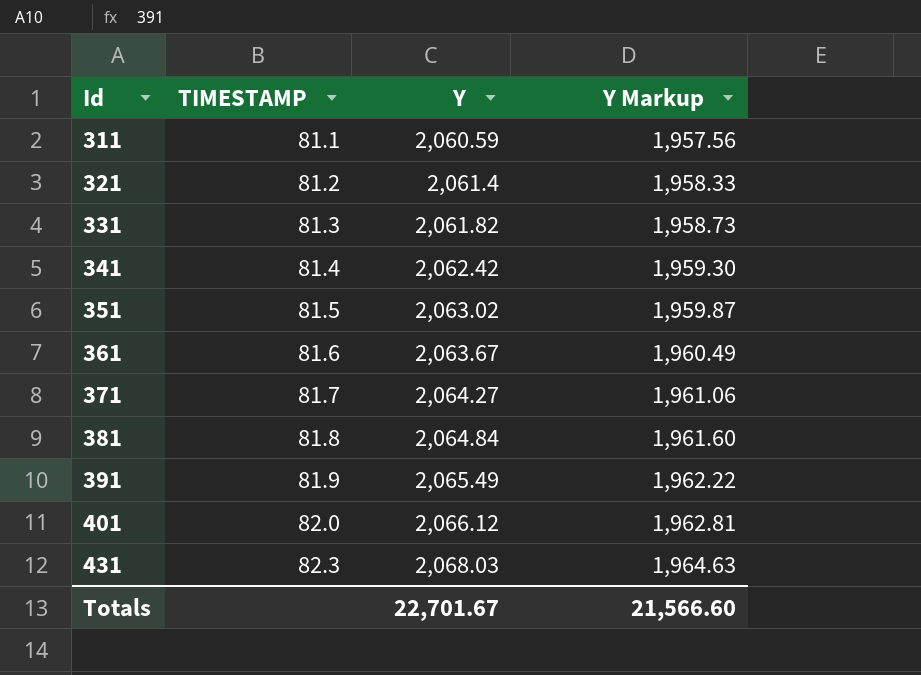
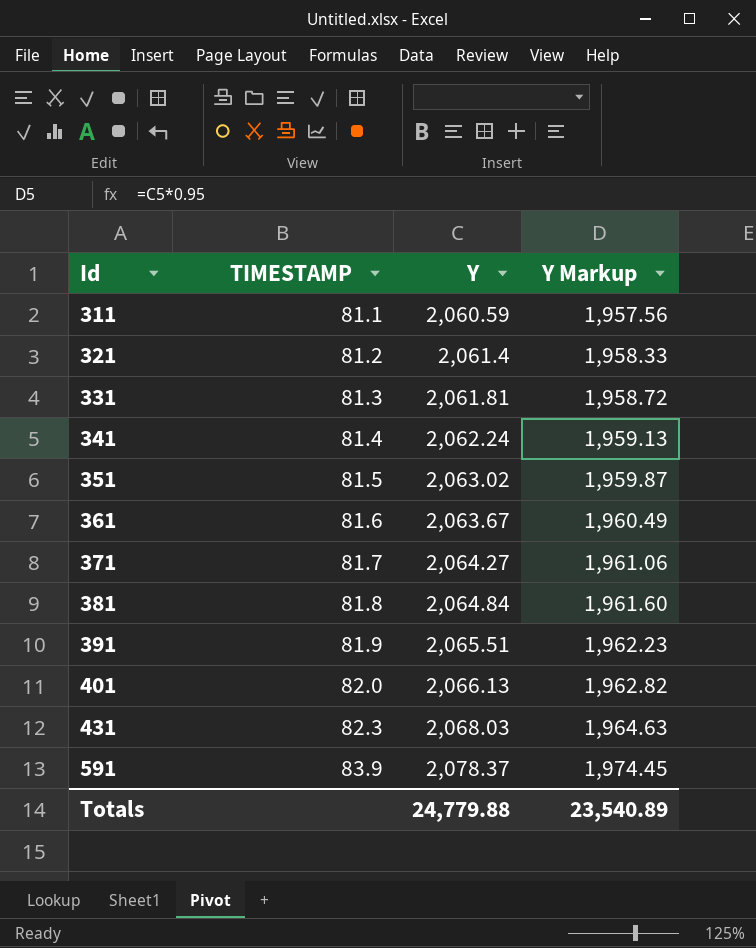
331 | Y: 2,061.82 -> 2,061.81
331 | Y Markup: 1,958.73 -> 1,958.72
341 | Y: 2,062.42 -> 2,062.24
341 | Y Markup: 1,959.30 -> 1,959.13
391 | Y: 2,065.49 -> 2,065.51
391 | Y Markup: 1,962.22 -> 1,962.23
401 | Y: 2,066.12 -> 2,066.13
401 | Y Markup: 1,962.81 -> 1,962.82
row 591: none -> 83.9 | 2,078.37 | 1,974.45
Totals | Y: 22,701.67 -> 24,779.88
Totals | Y Markup: 21,566.60 -> 23,540.89

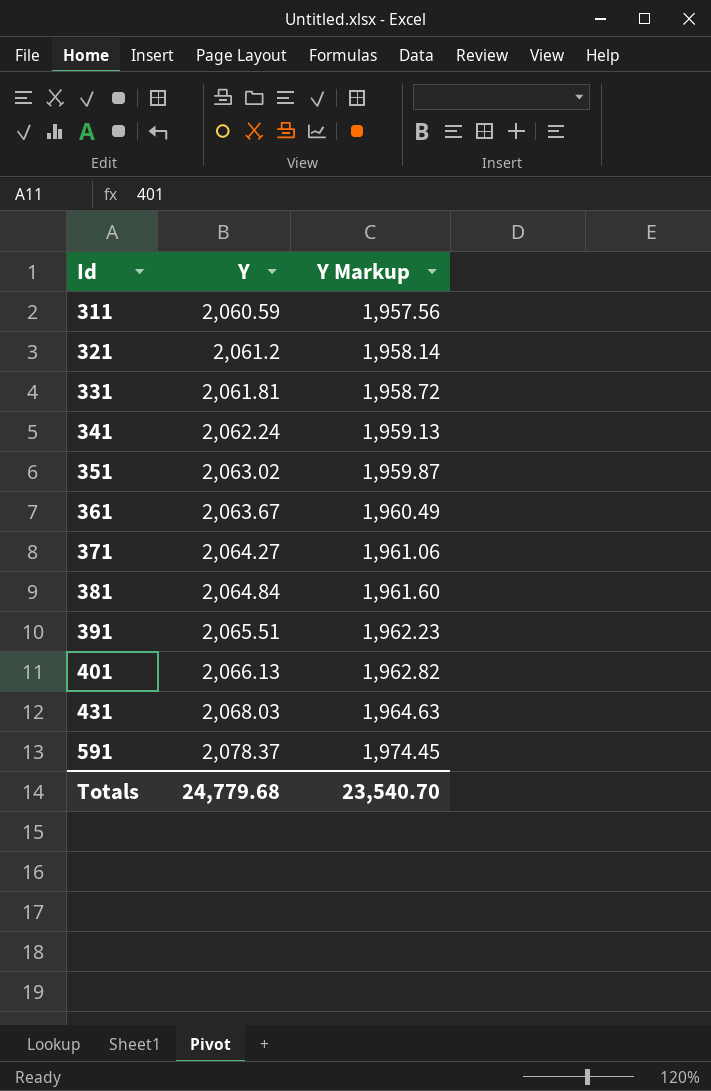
column TIMESTAMP | position: 2 -> none
321 | Y: 2,061.4 -> 2,061.2
321 | Y Markup: 1,958.33 -> 1,958.14
Totals | Y: 24,779.88 -> 24,779.68
Totals | Y Markup: 23,540.89 -> 23,540.70

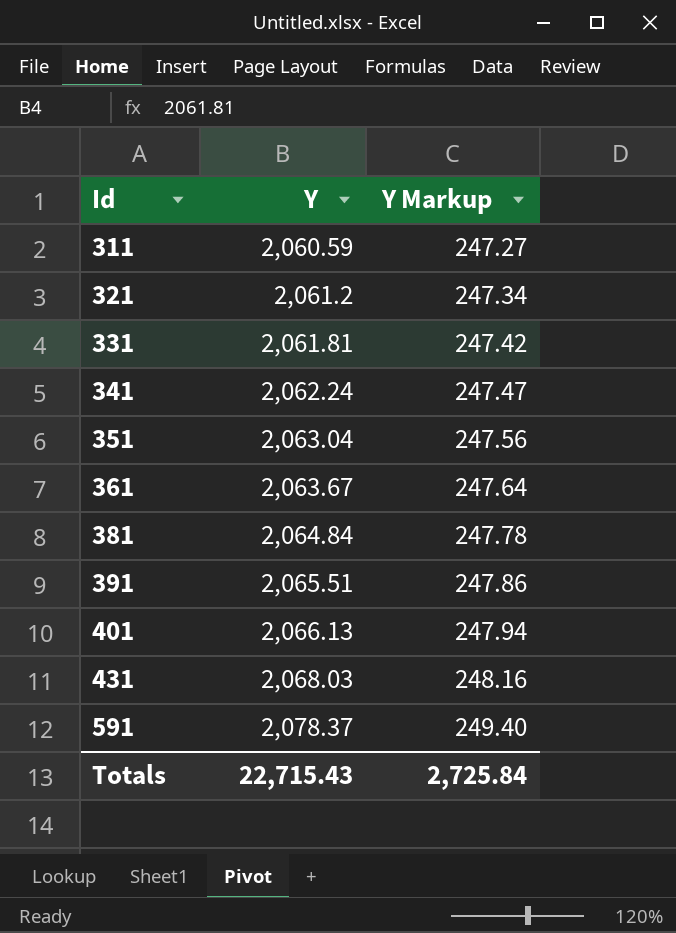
column Y Markup | formula: [Y] * 0.95 -> [Y] * 0.12
row 371: 2,064.27 | 1,961.06 -> none
351 | Y: 2,063.02 -> 2,063.04
Totals | Y: 24,779.68 -> 22,715.43
Totals | Y Markup: 23,540.70 -> 2,725.84

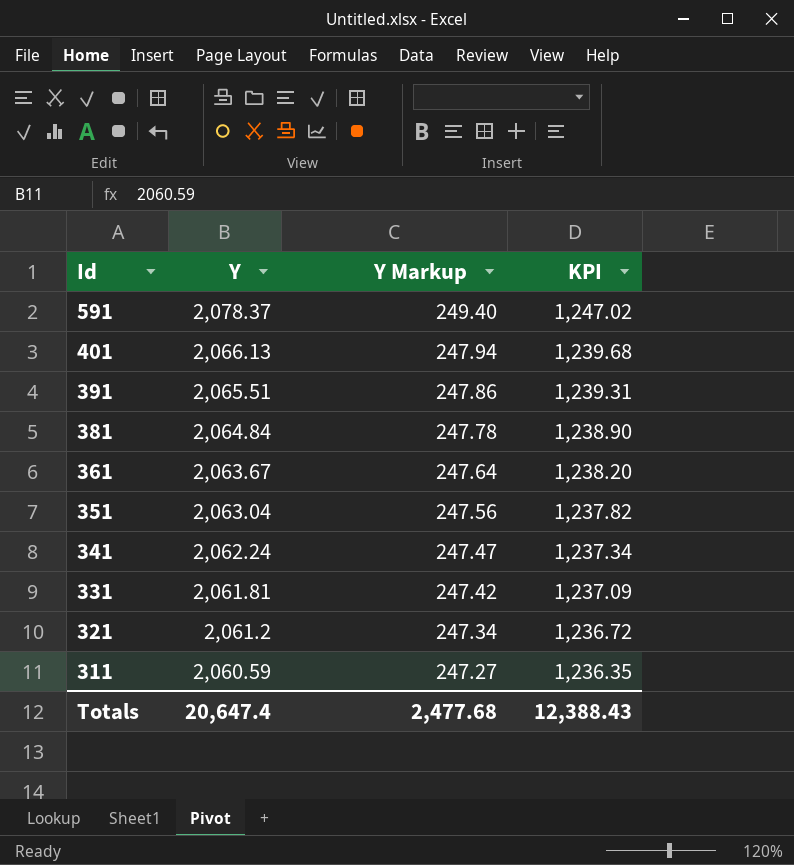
row order: Id ascending -> Id descending
column KPI | formula: none -> [Y] * 0.6
row 431: 2,068.03 | 248.16 -> none
Totals | Y: 22,715.43 -> 20,647.4
Totals | Y Markup: 2,725.84 -> 2,477.68

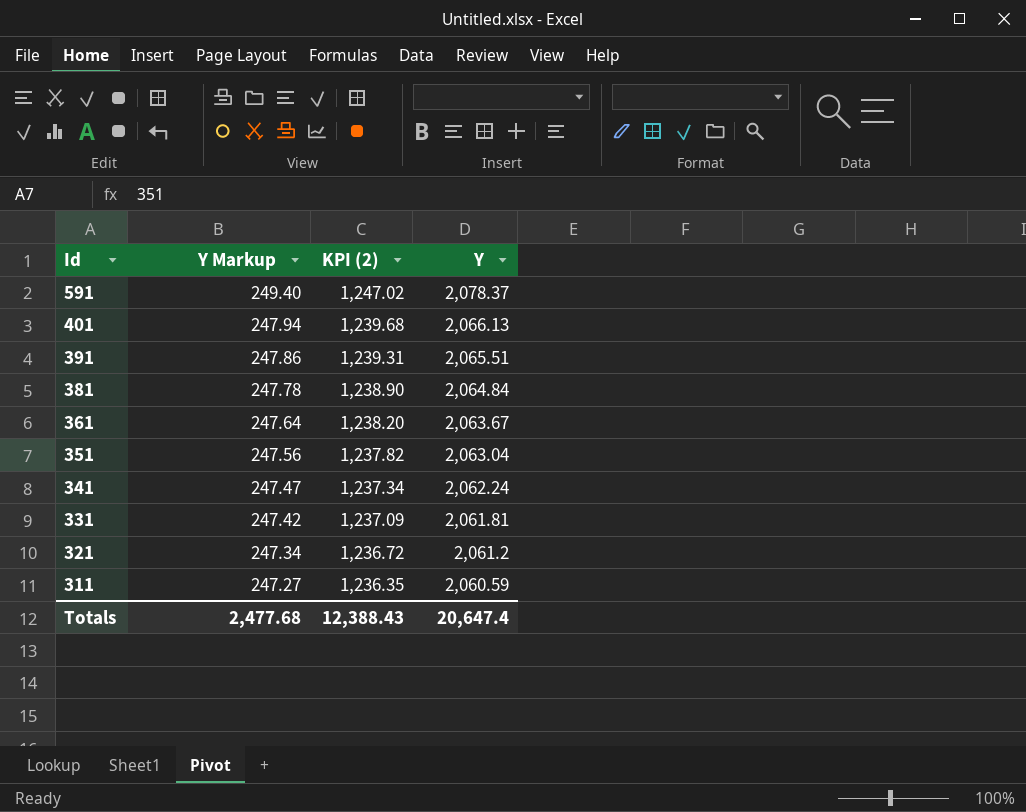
column name: KPI -> KPI (2)
column Y | position: 2 -> 4

